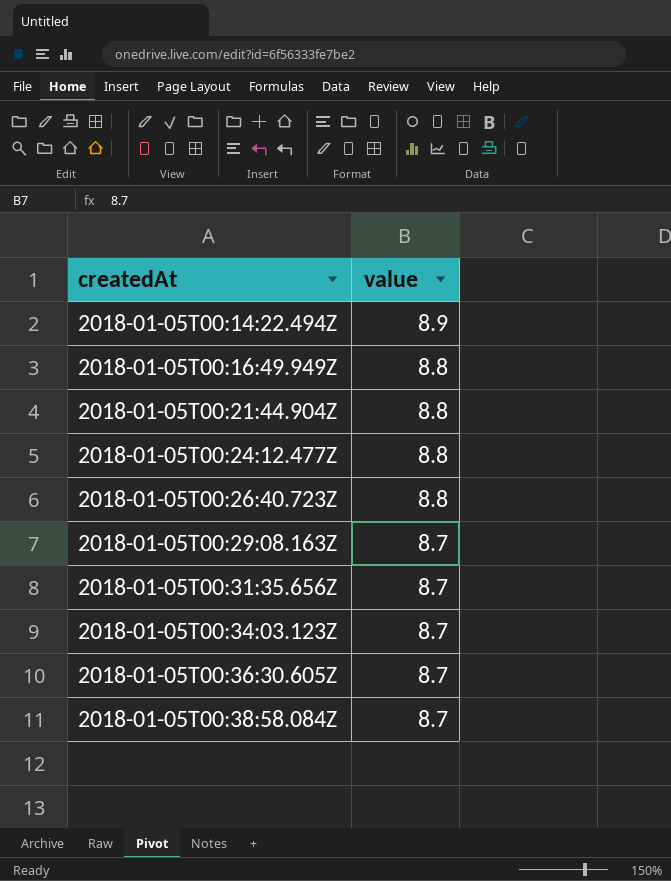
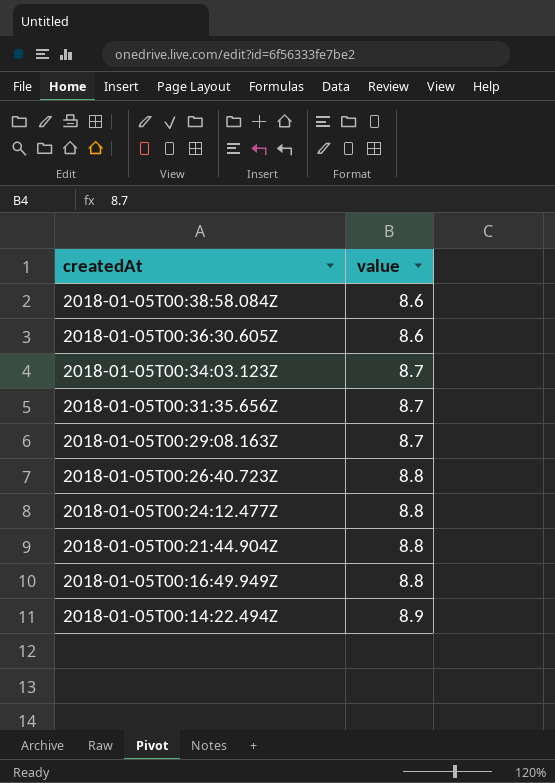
row order: createdAt ascending -> createdAt descending
2018-01-05T00:38:58.084Z | value: 8.7 -> 8.6
2018-01-05T00:36:30.605Z | value: 8.7 -> 8.6

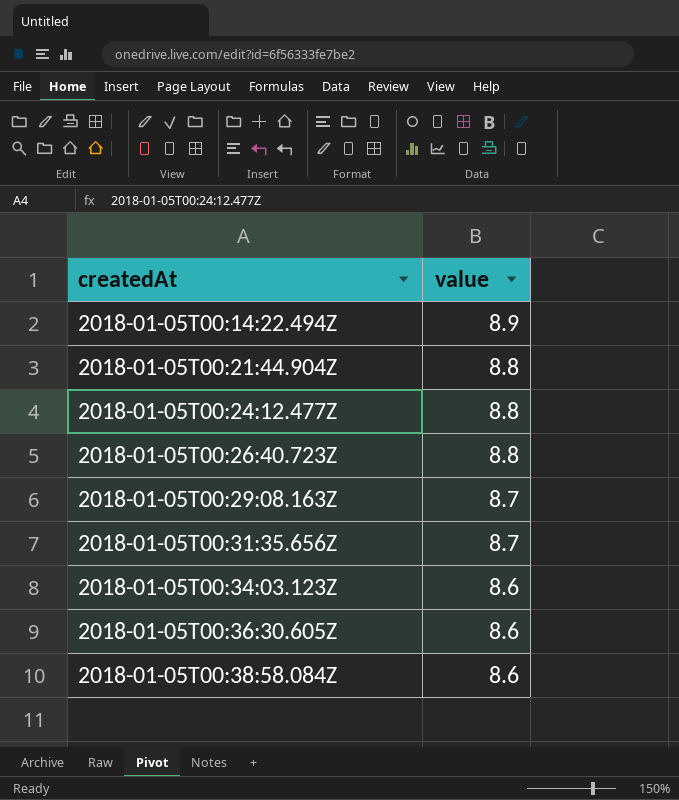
row order: createdAt descending -> createdAt ascending
row 2018-01-05T00:16:49.949Z: 8.8 -> none
2018-01-05T00:34:03.123Z | value: 8.7 -> 8.6

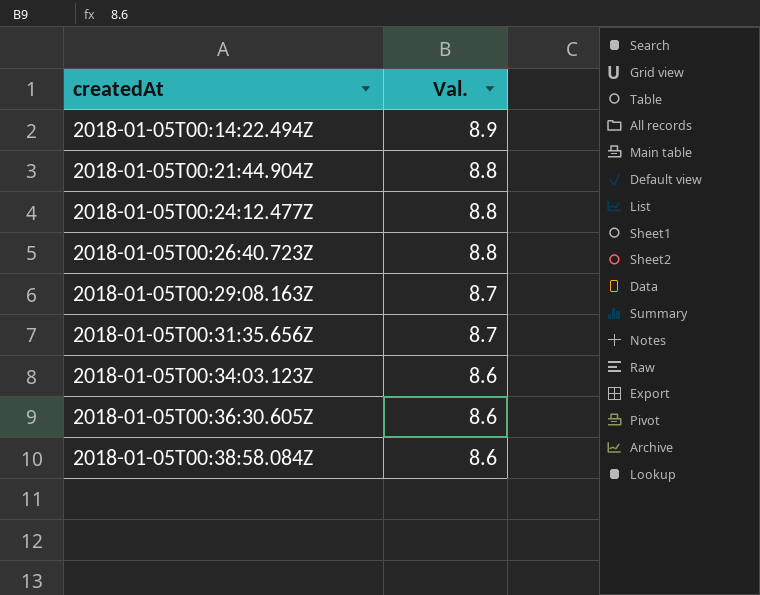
column name: value -> Val.

